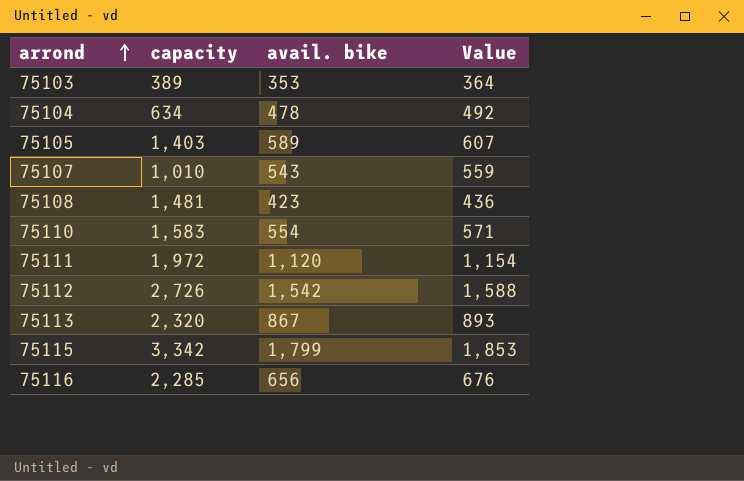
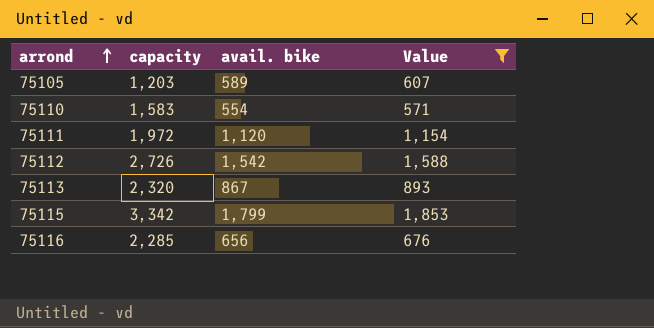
filter: none -> Value >= 571
75105 | capacity: 1,403 -> 1,203

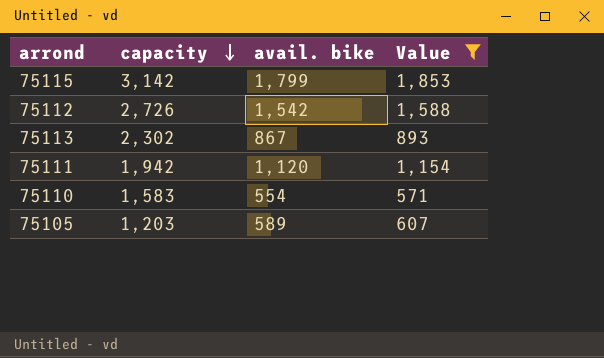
row order: arrond ascending -> capacity descending
row 75116: 2,285 | 656 | 676 -> none
75115 | capacity: 3,342 -> 3,142
75113 | capacity: 2,320 -> 2,302
75111 | capacity: 1,972 -> 1,942

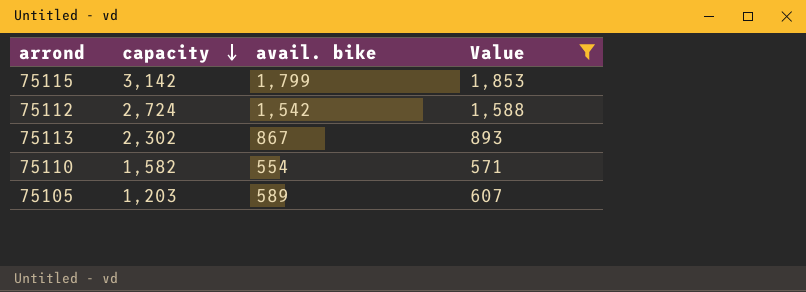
row 75111: 1,942 | 1,120 | 1,154 -> none
75112 | capacity: 2,726 -> 2,724
75110 | capacity: 1,583 -> 1,582

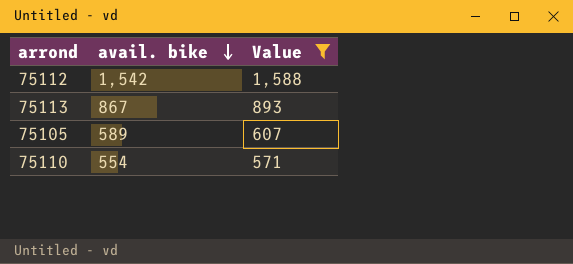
row order: capacity descending -> avail. bike descending
column capacity | position: 2 -> none
row 75115: 3,142 | 1,799 | 1,853 -> none

